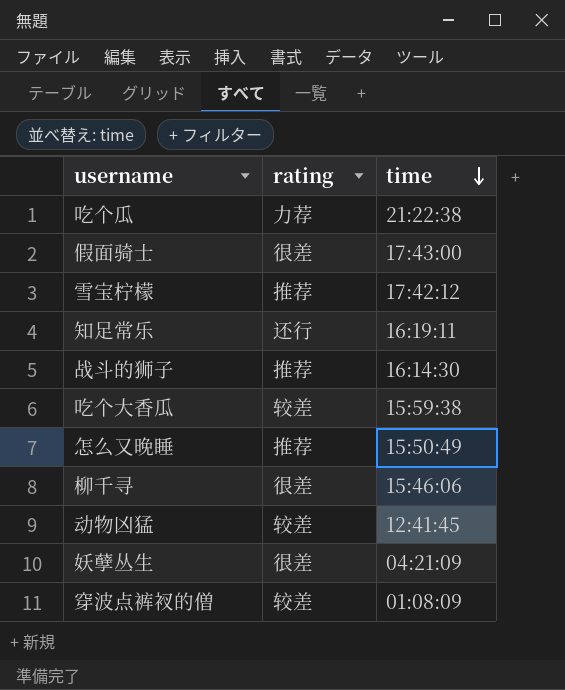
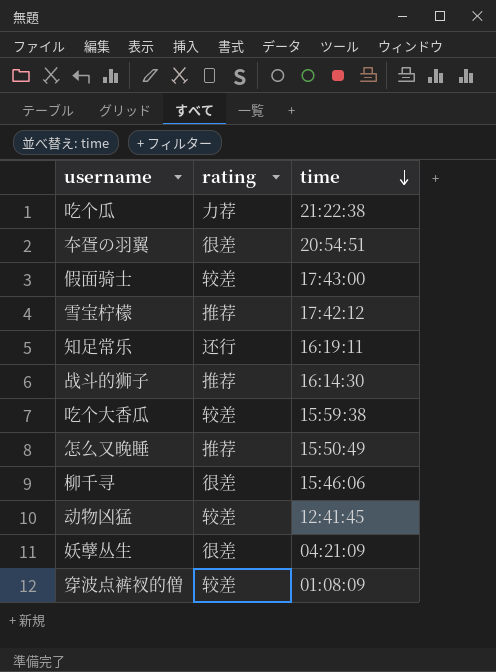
row 夲疍の羽翼: none -> 很差 | 20:54:51
假面骑士 | rating: 很差 -> 较差

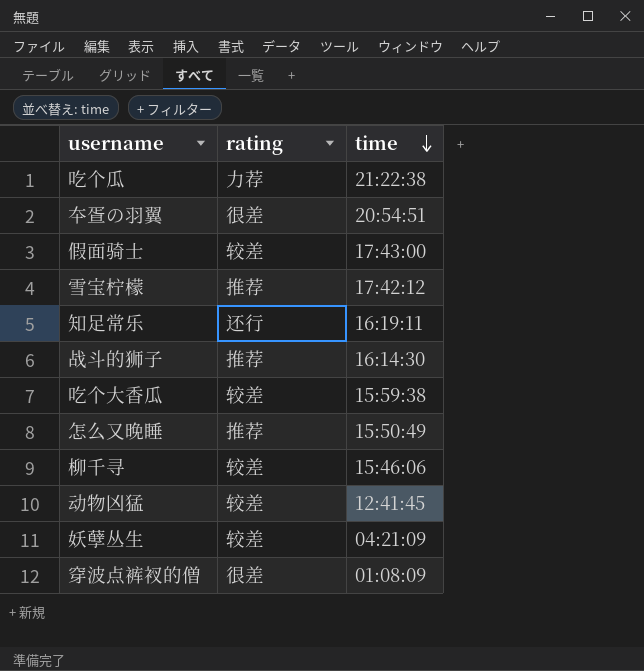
柳千寻 | rating: 很差 -> 较差
妖孽丛生 | rating: 很差 -> 较差
穿波点裤衩的僧 | rating: 较差 -> 很差

